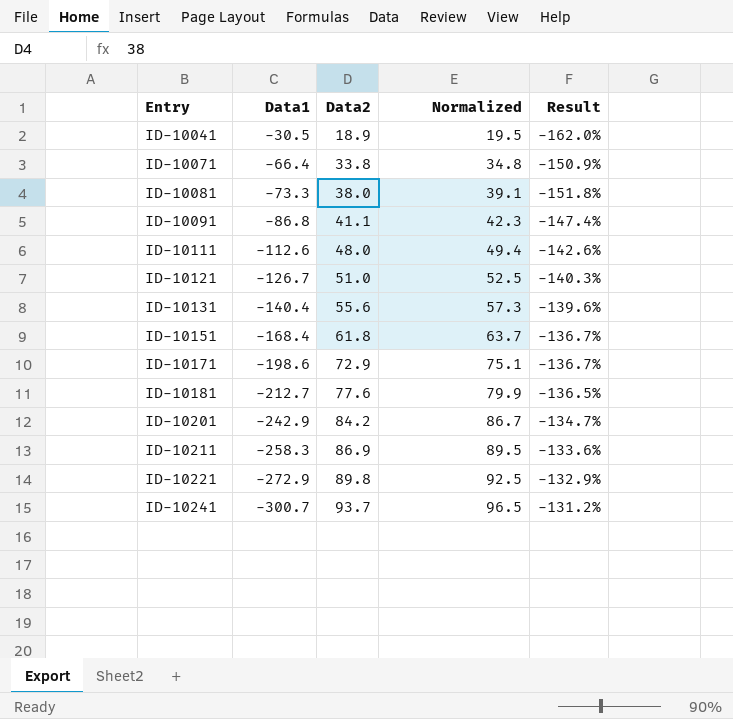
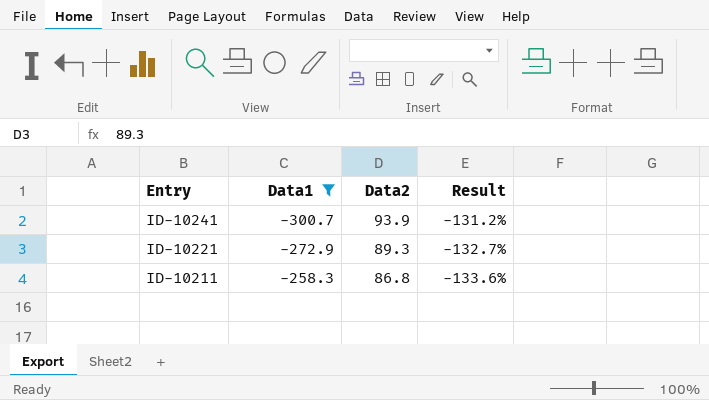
filter: none -> Data1 <= -258.3
row order: Entry ascending -> Entry descending
column Normalized | formula: [Data2] * 1.03 -> none
ID-10241 | Data2: 93.7 -> 93.9
ID-10221 | Data2: 89.8 -> 89.3
ID-10221 | Result: -132.9% -> -132.7%
ID-10211 | Data2: 86.9 -> 86.8

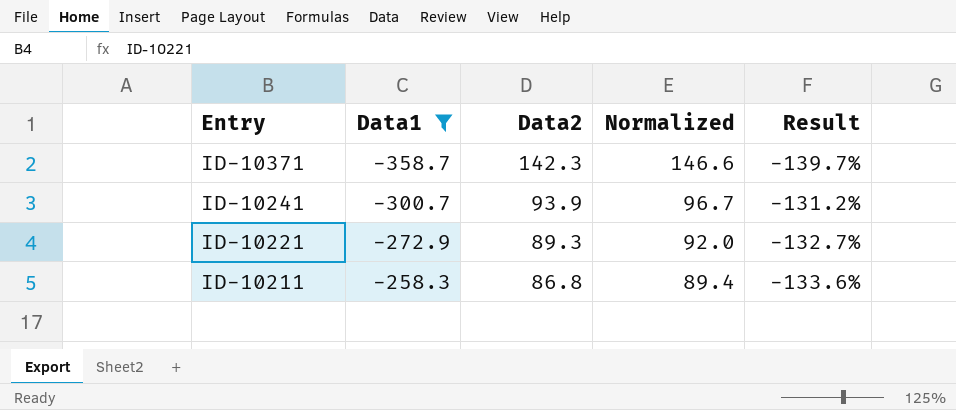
column Normalized | formula: none -> [Data2] * 1.03
row ID-10371: none -> -358.7 | 142.3 | 146.6 | -139.7%

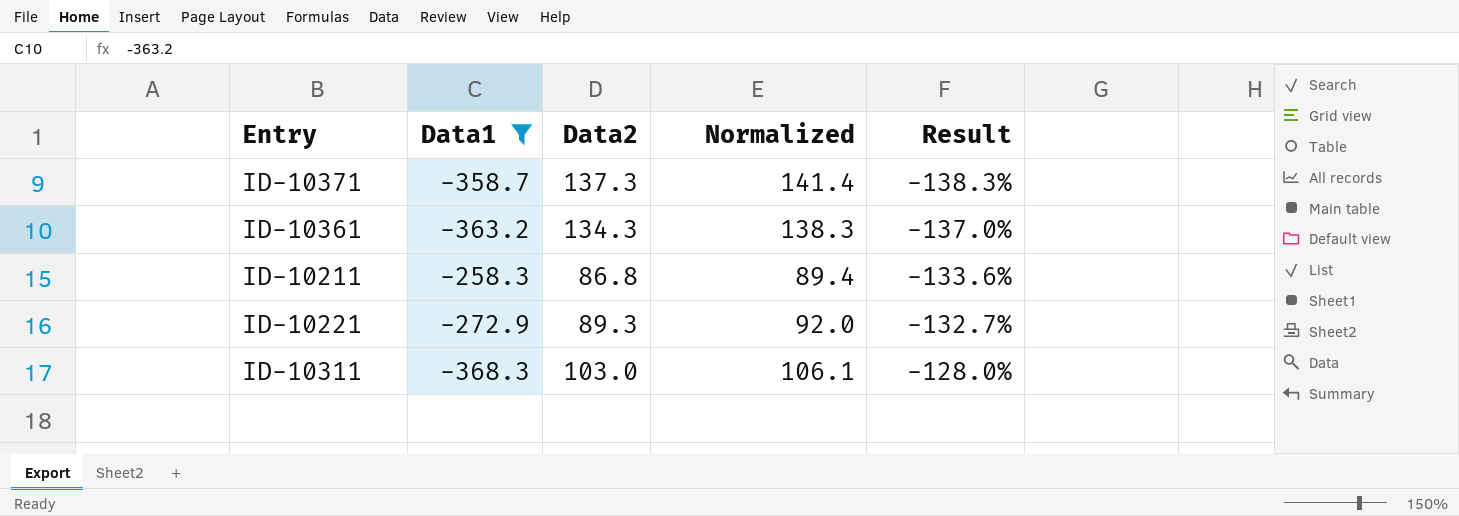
row order: Entry descending -> Result ascending
row ID-10241: -300.7 | 93.9 | 96.7 | -131.2% -> none
ID-10371 | Data2: 142.3 -> 137.3
ID-10371 | Normalized: 146.6 -> 141.4
ID-10371 | Result: -139.7% -> -138.3%
row ID-10361: none -> -363.2 | 134.3 | 138.3 | -137.0%
row ID-10311: none -> -368.3 | 103.0 | 106.1 | -128.0%

